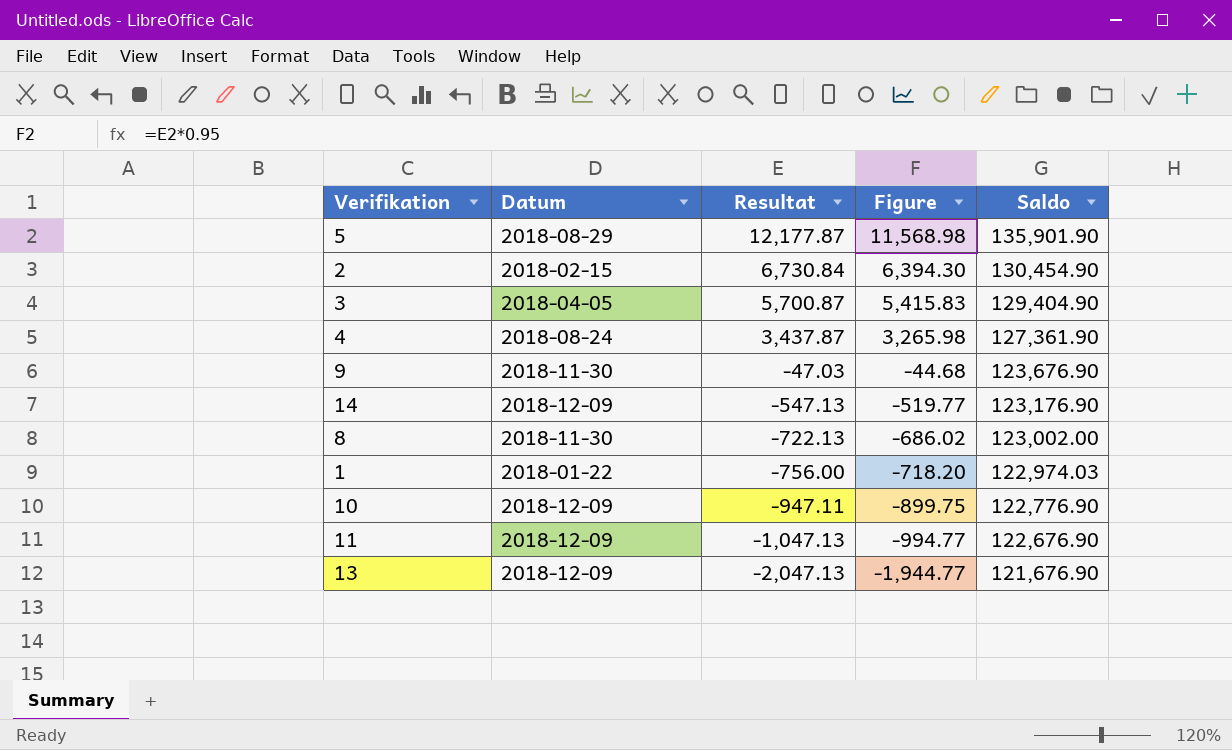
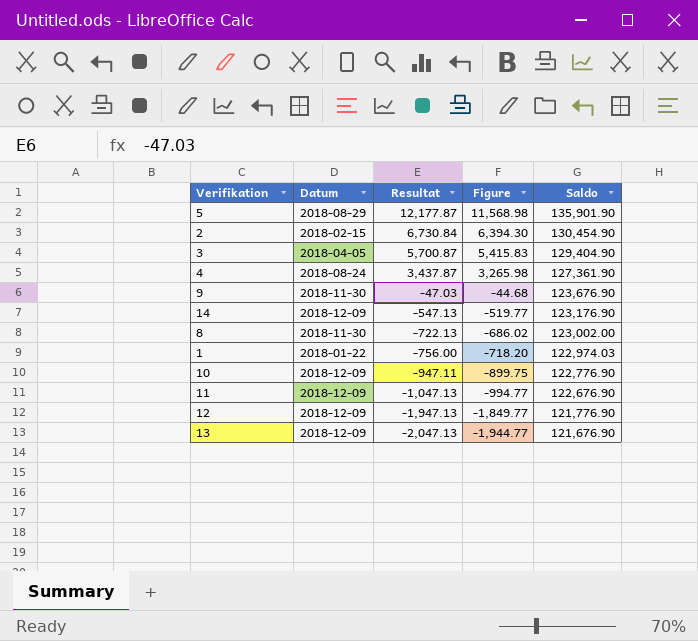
row 12: none -> 2018-12-09 | -1,947.13 | -1,849.77 | 121,776.90

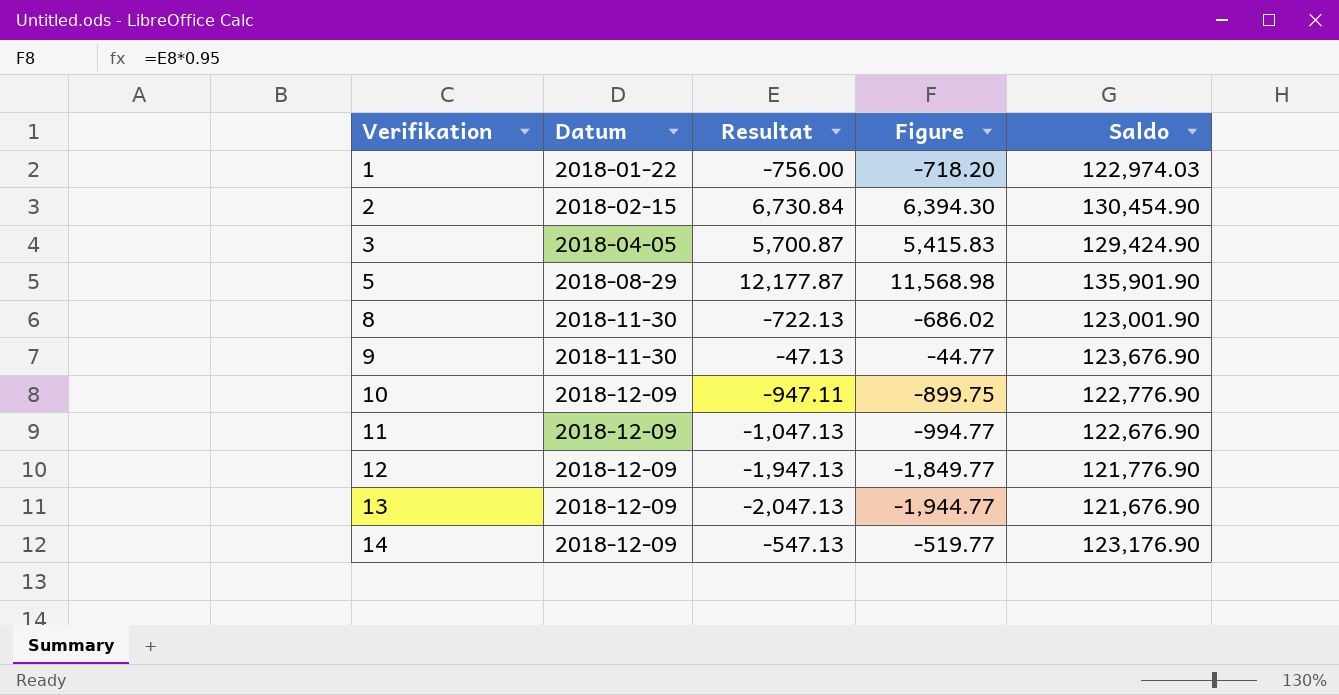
row order: Resultat descending -> Verifikation ascending
row 4: 2018-08-24 | 3,437.87 | 3,265.98 | 127,361.90 -> none
3 | Saldo: 129,404.90 -> 129,424.90
8 | Saldo: 123,002.00 -> 123,001.90
9 | Resultat: -47.03 -> -47.13
9 | Figure: -44.68 -> -44.77

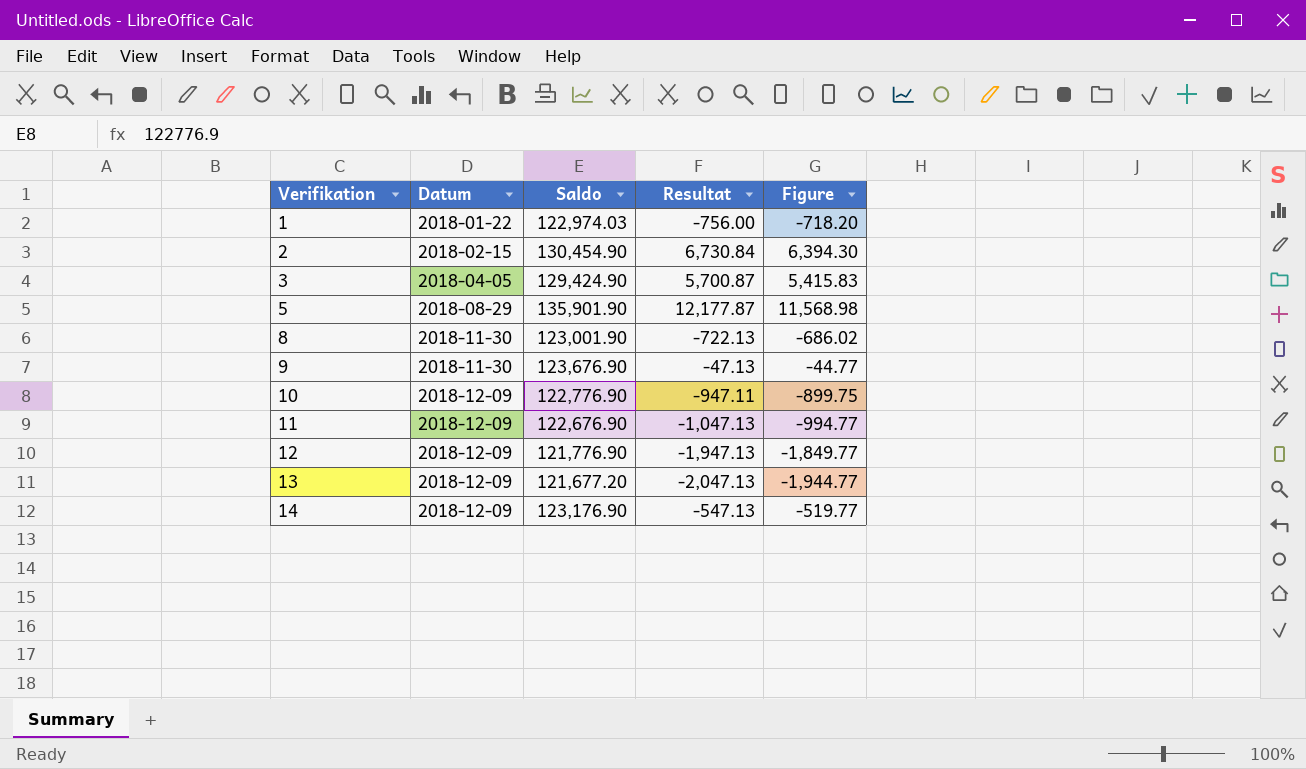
column Saldo | position: 5 -> 3
13 | Saldo: 121,676.90 -> 121,677.20

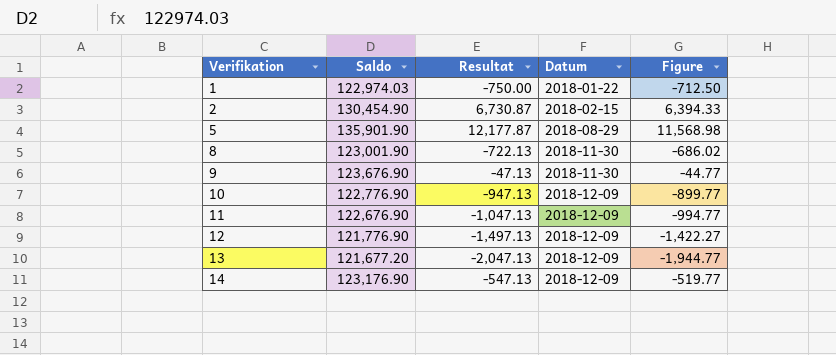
column Datum | position: 2 -> 4
row 3: 2018-04-05 | 129,424.90 | 5,700.87 | 5,415.83 -> none
1 | Resultat: -756.00 -> -750.00
1 | Figure: -718.20 -> -712.50
2 | Resultat: 6,730.84 -> 6,730.87
2 | Figure: 6,394.30 -> 6,394.33
10 | Resultat: -947.11 -> -947.13
10 | Figure: -899.75 -> -899.77
12 | Resultat: -1,947.13 -> -1,497.13
12 | Figure: -1,849.77 -> -1,422.27

